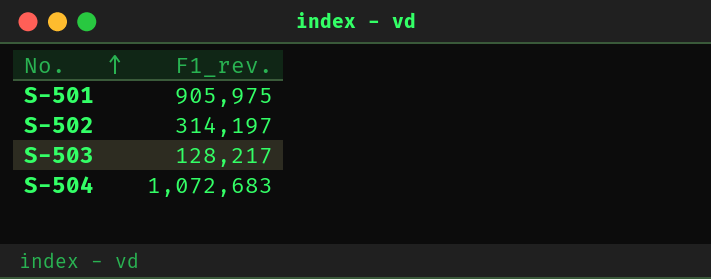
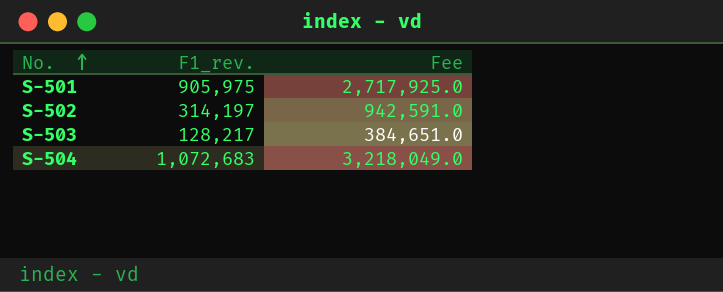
column Fee | formula: none -> [F1_rev.] * 3

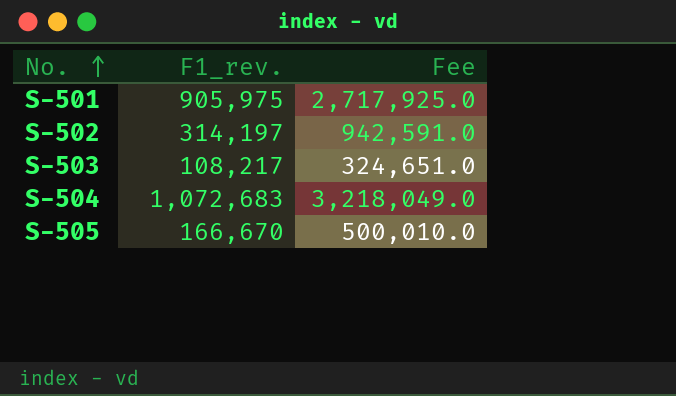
S-503 | F1_rev.: 128,217 -> 108,217
S-503 | Fee: 384,651.0 -> 324,651.0
row S-505: none -> 166,670 | 500,010.0

